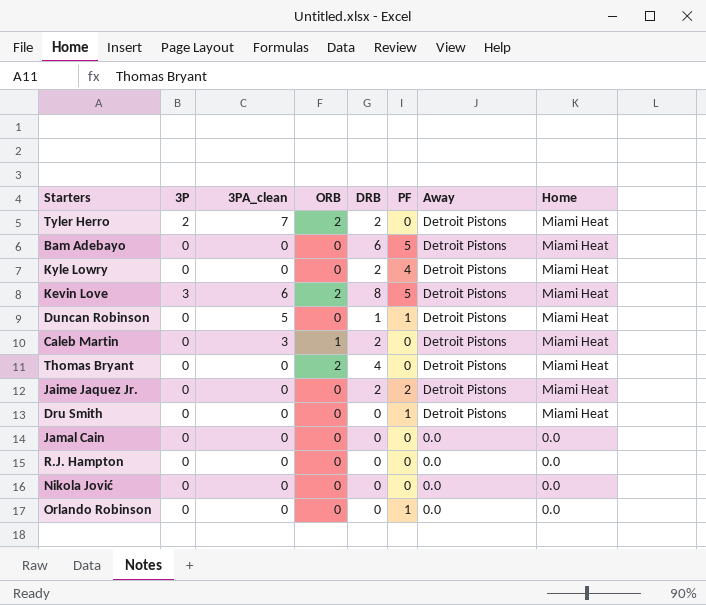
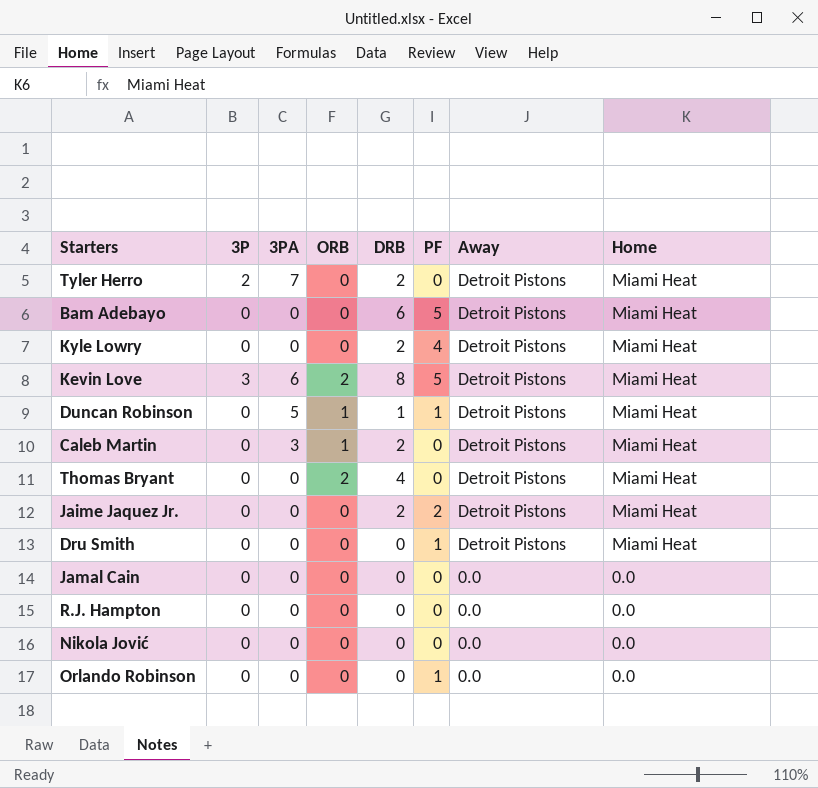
column name: 3PA_clean -> 3PA
Tyler Herro | ORB: 2 -> 0
Duncan Robinson | ORB: 0 -> 1

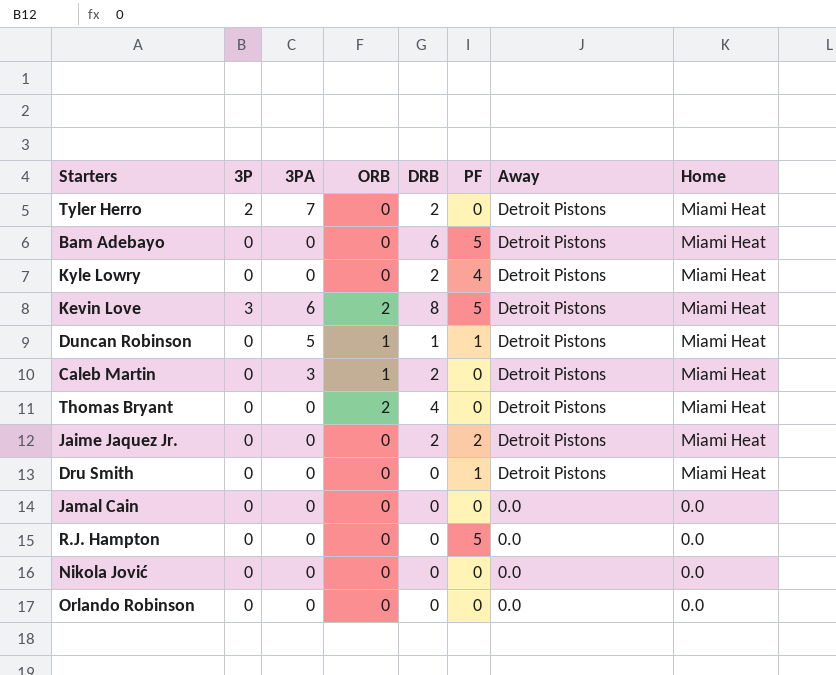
R.J. Hampton | PF: 0 -> 5
Orlando Robinson | PF: 1 -> 0

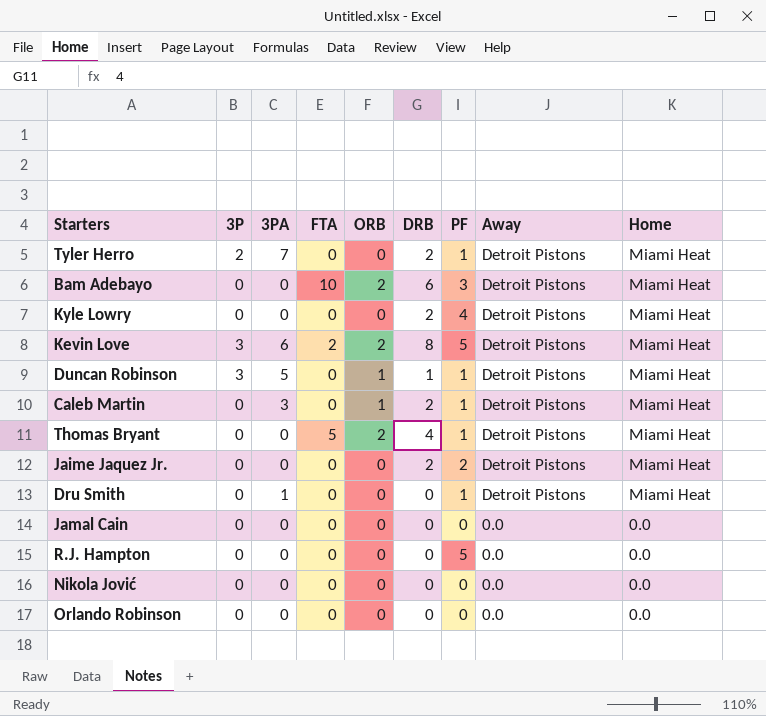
column FTA | position: none -> 4
Tyler Herro | PF: 0 -> 1
Bam Adebayo | ORB: 0 -> 2
Bam Adebayo | PF: 5 -> 3
Duncan Robinson | 3P: 0 -> 3
Caleb Martin | PF: 0 -> 1
Thomas Bryant | PF: 0 -> 1
Dru Smith | 3PA: 0 -> 1

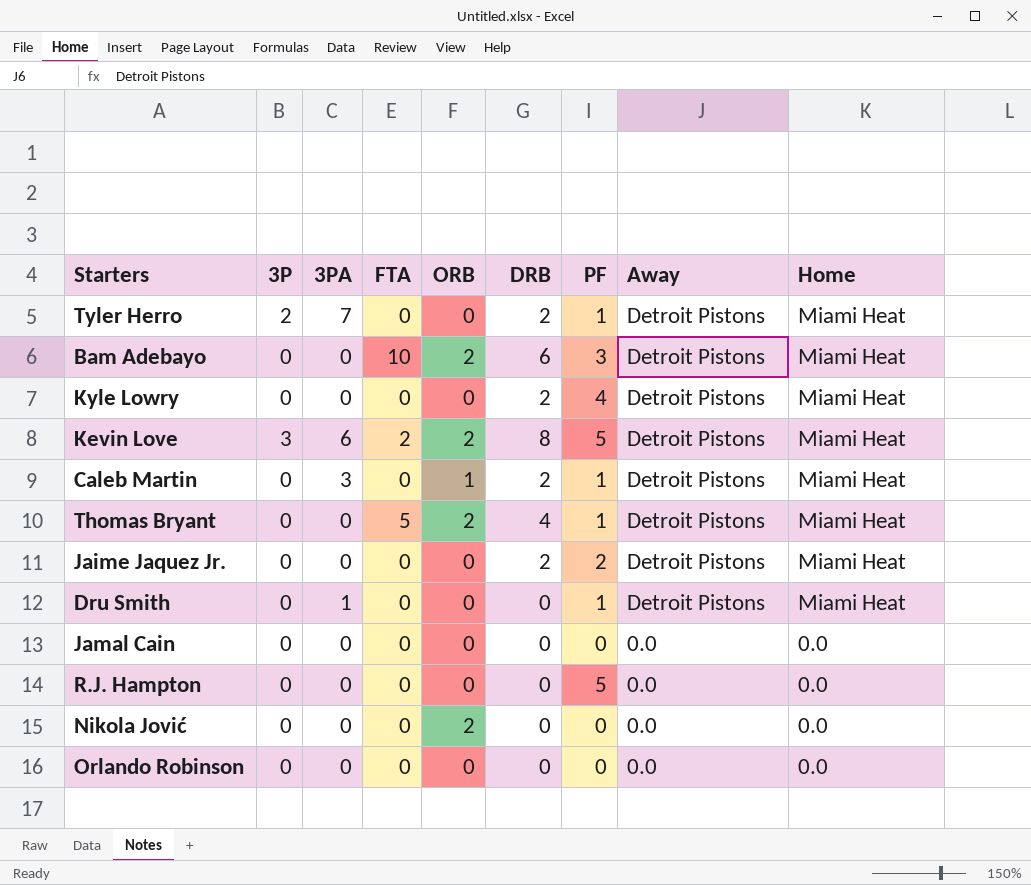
row Duncan Robinson: 3 | 5 | 0 | 1 | 1 | 1 | Detroit Pistons | Miami Heat -> none
Nikola Jović | ORB: 0 -> 2

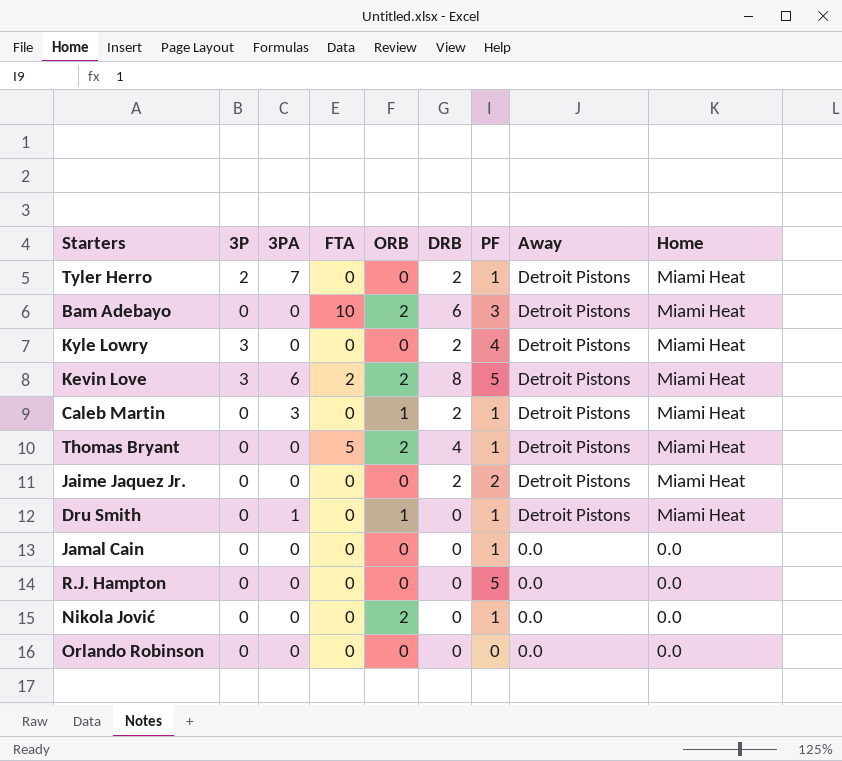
Kyle Lowry | 3P: 0 -> 3
Dru Smith | ORB: 0 -> 1
Jamal Cain | PF: 0 -> 1
Nikola Jović | PF: 0 -> 1

